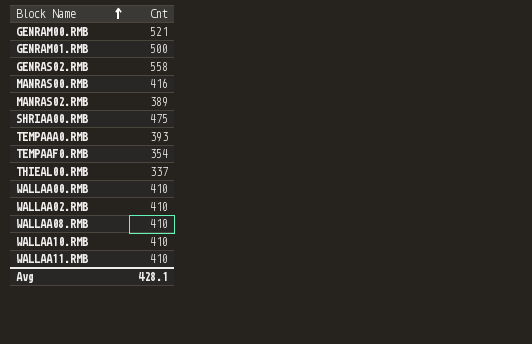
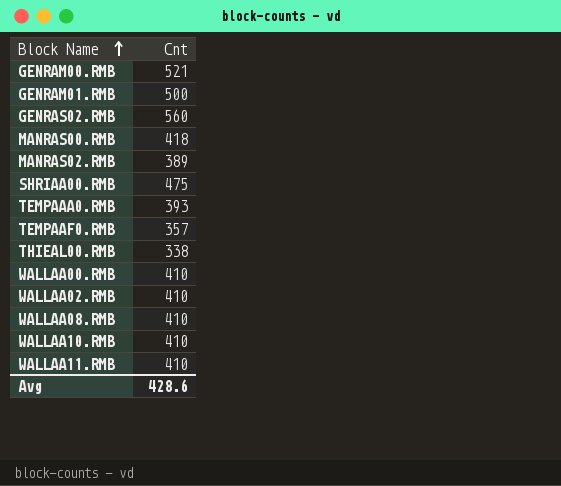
GENRAS02.RMB | Cnt: 558 -> 560
MANRAS00.RMB | Cnt: 416 -> 418
TEMPAAF0.RMB | Cnt: 354 -> 357
THIEAL00.RMB | Cnt: 337 -> 338
Avg | Cnt: 428.1 -> 428.6

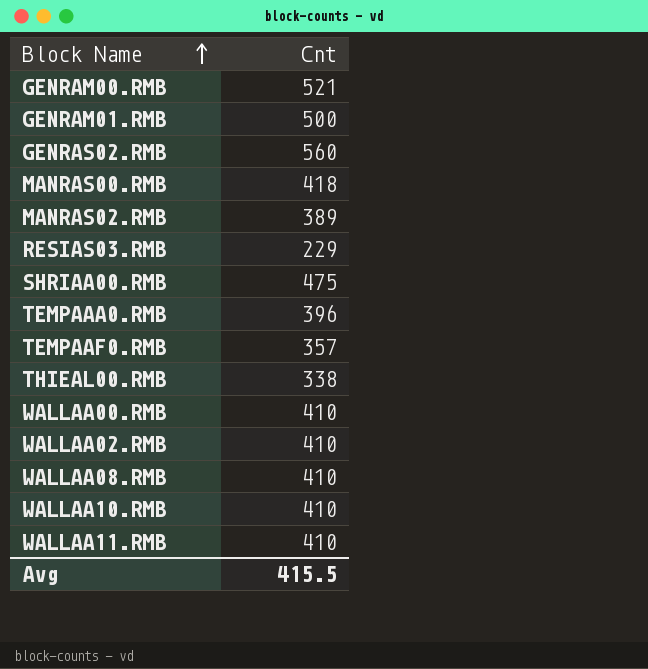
row RESIAS03.RMB: none -> 229
TEMPAAA0.RMB | Cnt: 393 -> 396
Avg | Cnt: 428.6 -> 415.5

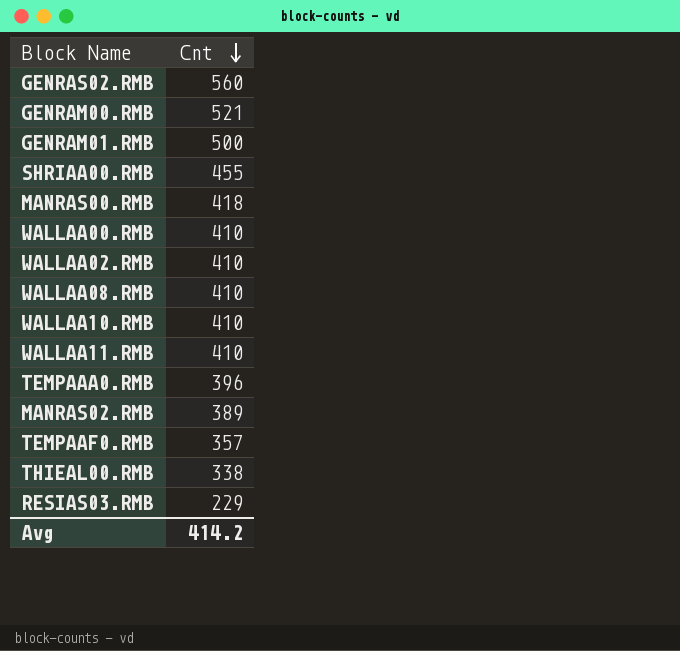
row order: Block Name ascending -> Cnt descending
SHRIAA00.RMB | Cnt: 475 -> 455
Avg | Cnt: 415.5 -> 414.2

